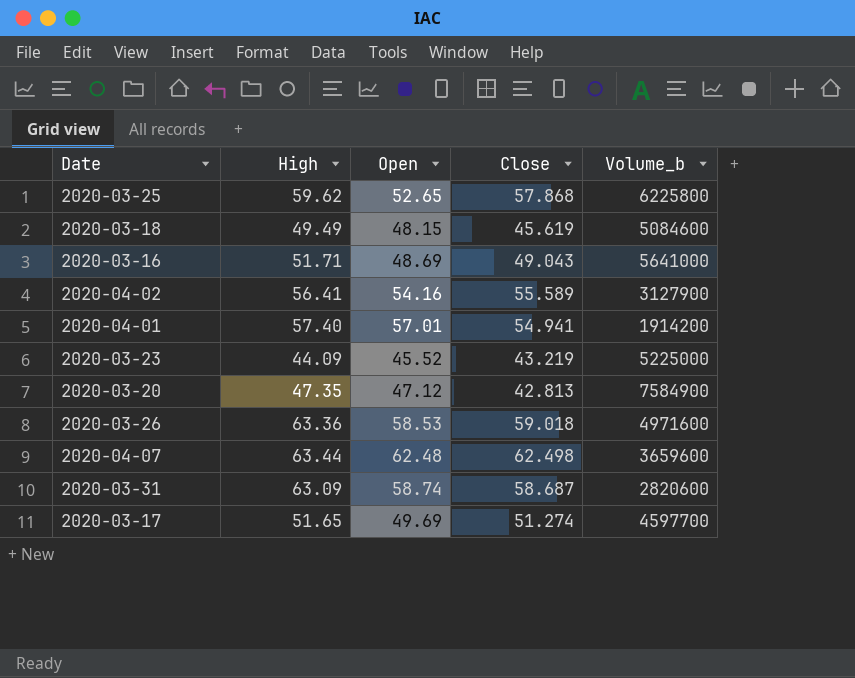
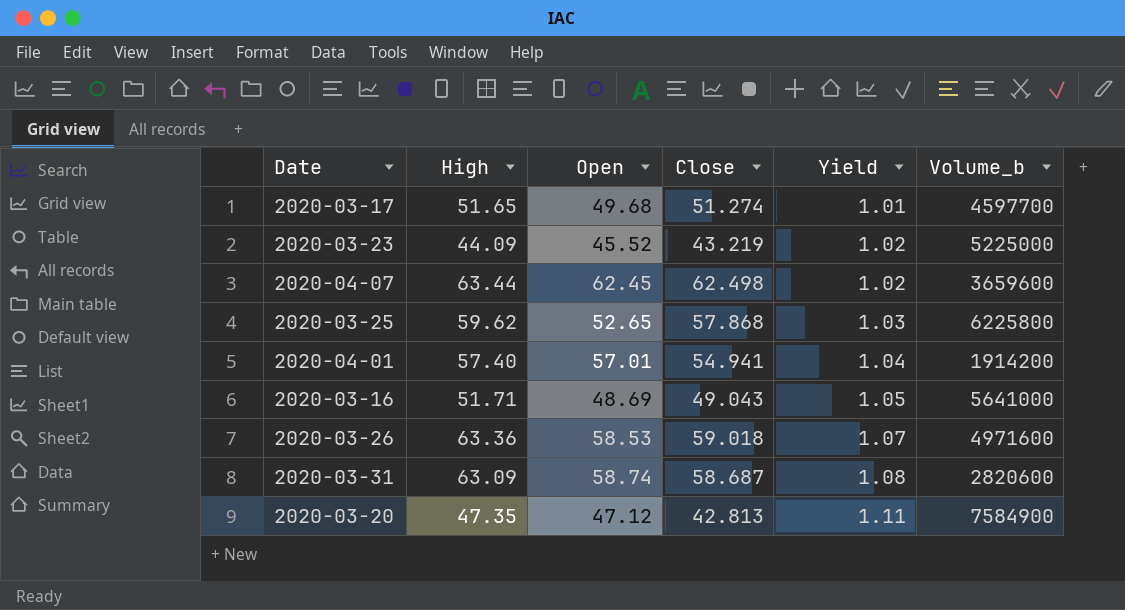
row order: none -> Yield ascending
column Yield | formula: none -> [High] / [Close]
row 2020-03-18: 49.49 | 48.15 | 45.619 | 5084600 -> none
row 2020-04-02: 56.41 | 54.16 | 55.589 | 3127900 -> none
2020-03-17 | Open: 49.69 -> 49.68
2020-04-07 | Open: 62.48 -> 62.45

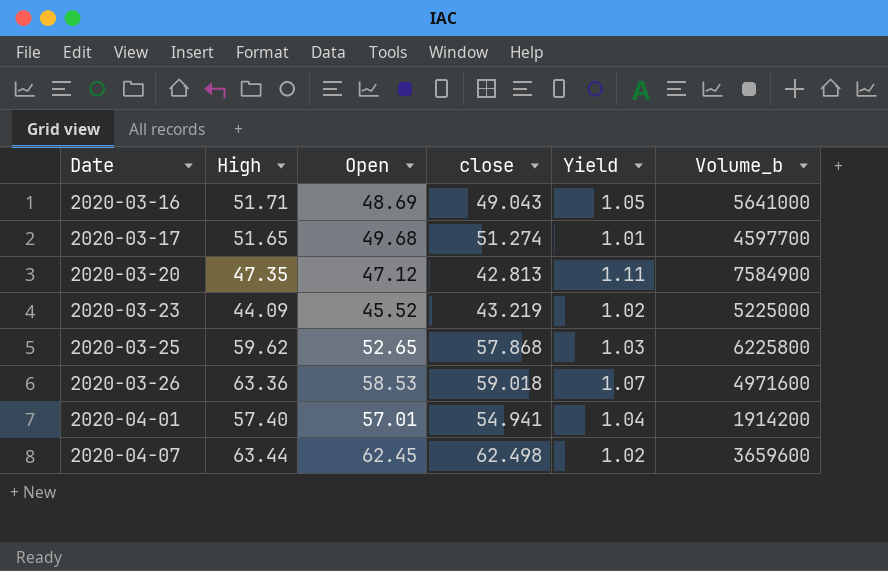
row order: Yield ascending -> Date ascending
column name: Close -> close
row 2020-03-31: 63.09 | 58.74 | 58.687 | 1.08 | 2820600 -> none

